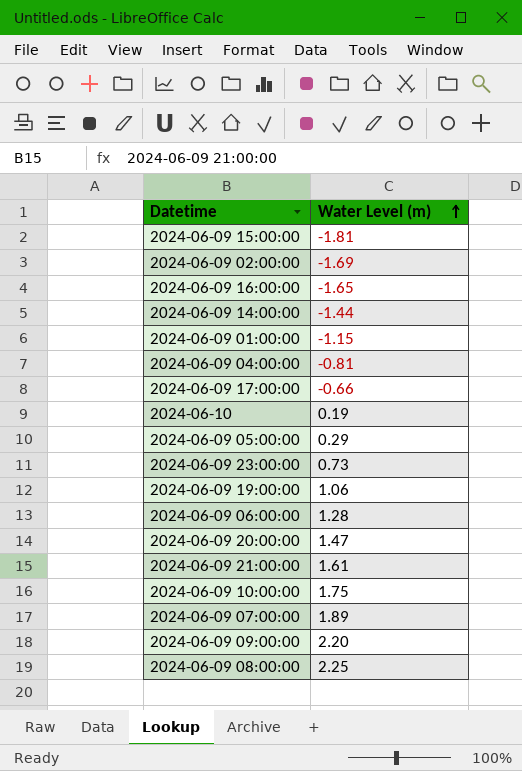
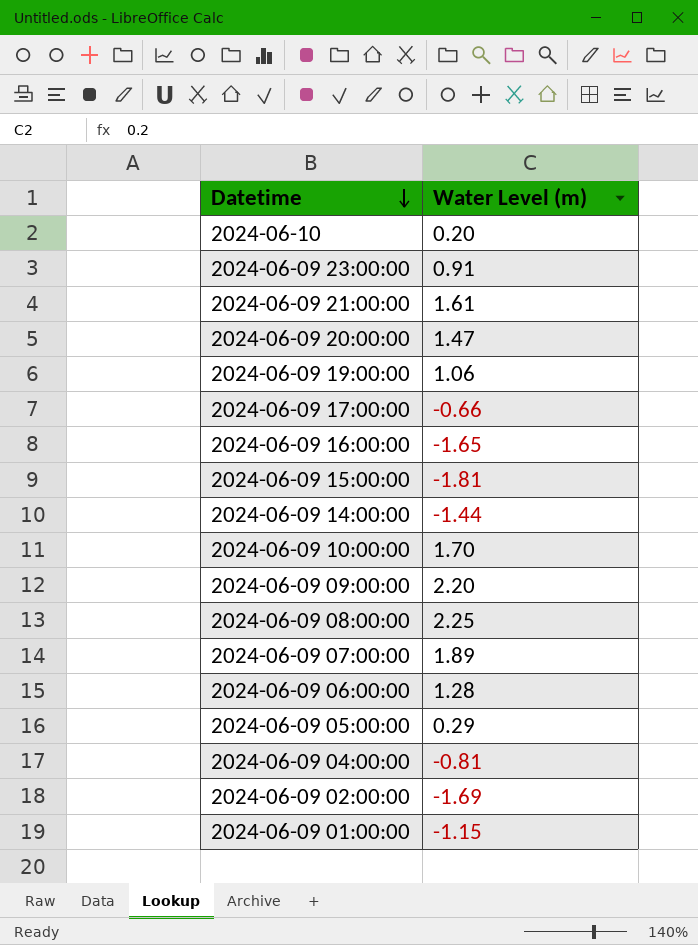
row order: Water Level (m) ascending -> Datetime descending
2024-06-10 | Water Level (m): 0.19 -> 0.20
2024-06-09 23:00:00 | Water Level (m): 0.73 -> 0.91
2024-06-09 10:00:00 | Water Level (m): 1.75 -> 1.70

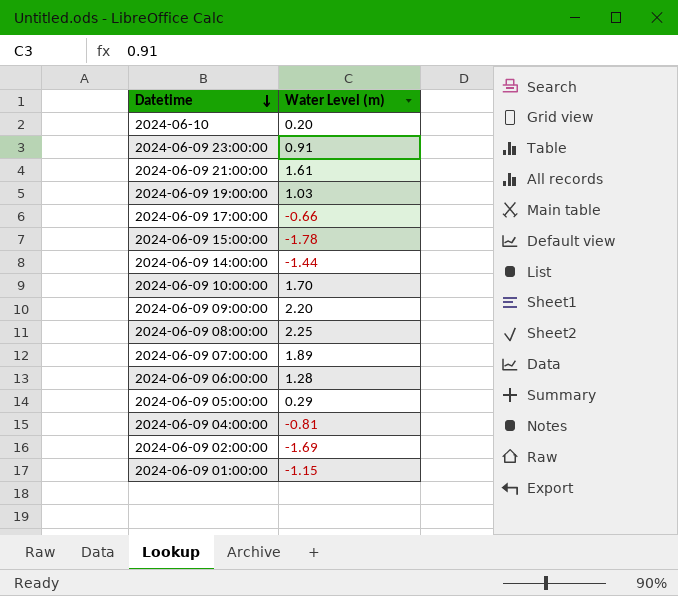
row 2024-06-09 20:00:00: 1.47 -> none
row 2024-06-09 16:00:00: -1.65 -> none
2024-06-09 19:00:00 | Water Level (m): 1.06 -> 1.03
2024-06-09 15:00:00 | Water Level (m): -1.81 -> -1.78

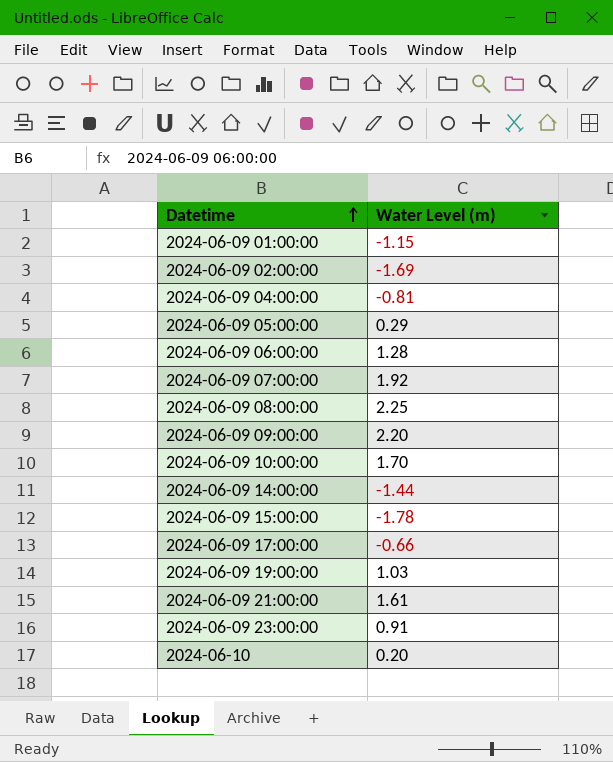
row order: Datetime descending -> Datetime ascending
2024-06-09 07:00:00 | Water Level (m): 1.89 -> 1.92

